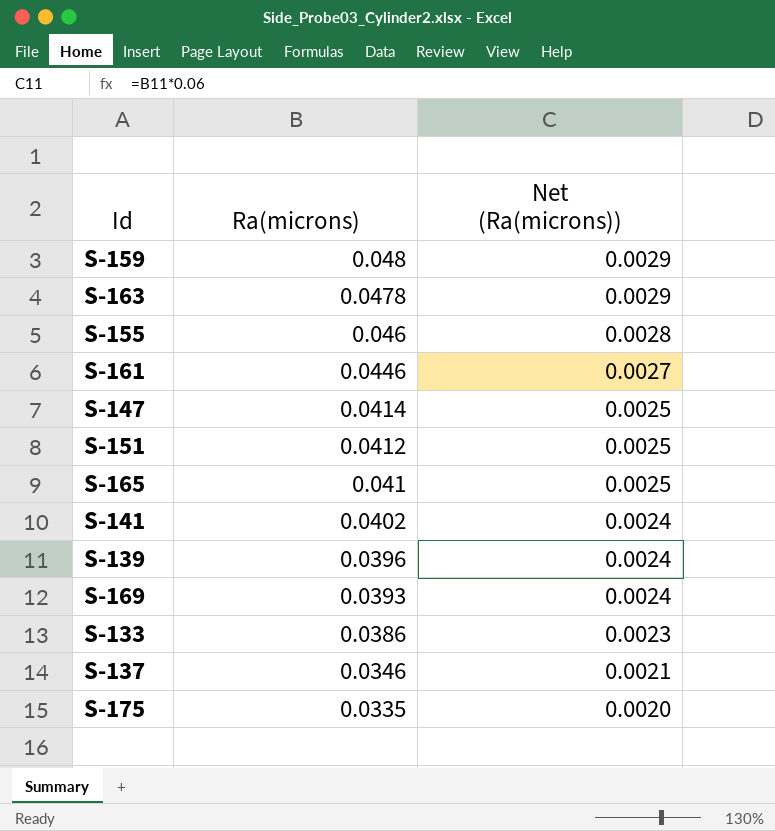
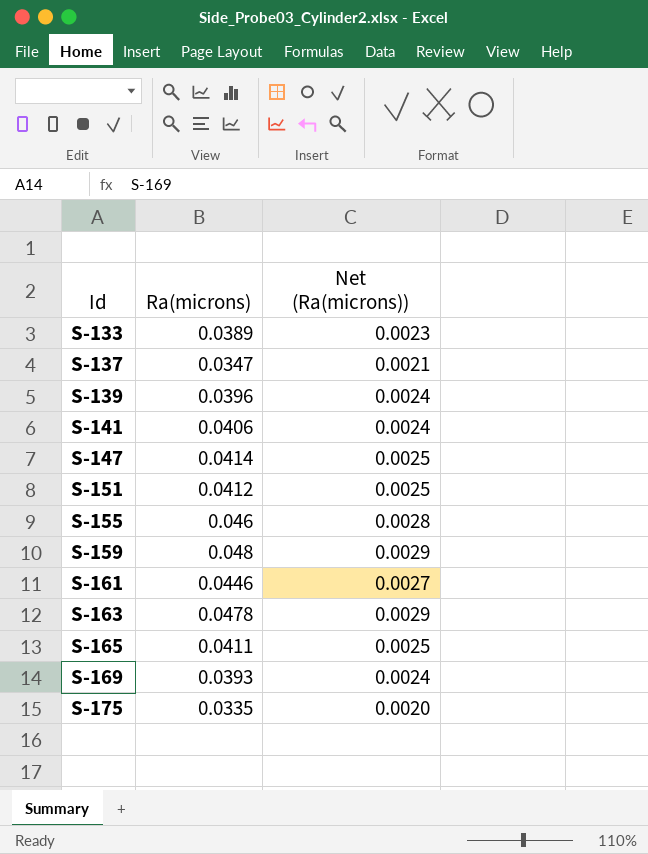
row order: Ra(microns) descending -> Id ascending
S-133 | Ra(microns): 0.0386 -> 0.0389
S-137 | Ra(microns): 0.0346 -> 0.0347
S-141 | Ra(microns): 0.0402 -> 0.0406
S-165 | Ra(microns): 0.041 -> 0.0411

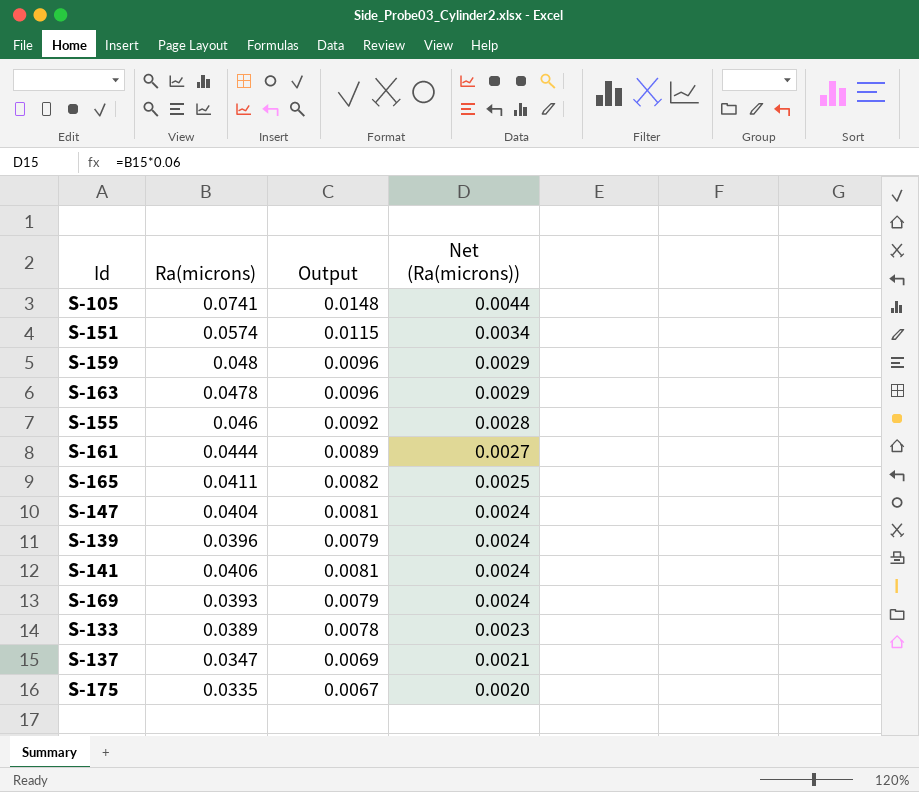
row order: Id ascending -> Net (Ra(microns)) descending
column Output | formula: none -> [Ra(microns)] * 0.2
row S-105: none -> 0.0741 | 0.0148 | 0.0044
S-151 | Ra(microns): 0.0412 -> 0.0574
S-151 | Net (Ra(microns)): 0.0025 -> 0.0034
S-161 | Ra(microns): 0.0446 -> 0.0444
S-147 | Ra(microns): 0.0414 -> 0.0404
S-147 | Net (Ra(microns)): 0.0025 -> 0.0024

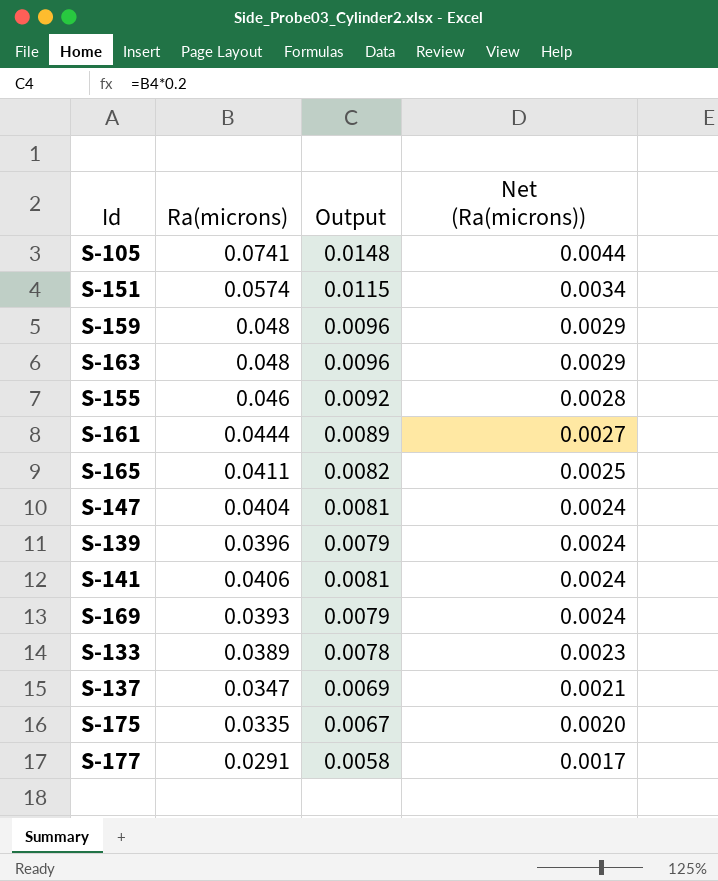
S-163 | Ra(microns): 0.0478 -> 0.048
row S-177: none -> 0.0291 | 0.0058 | 0.0017

